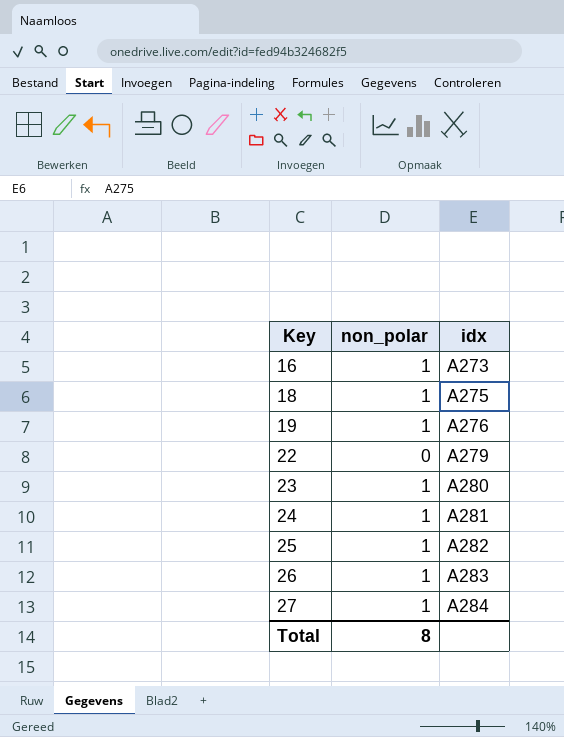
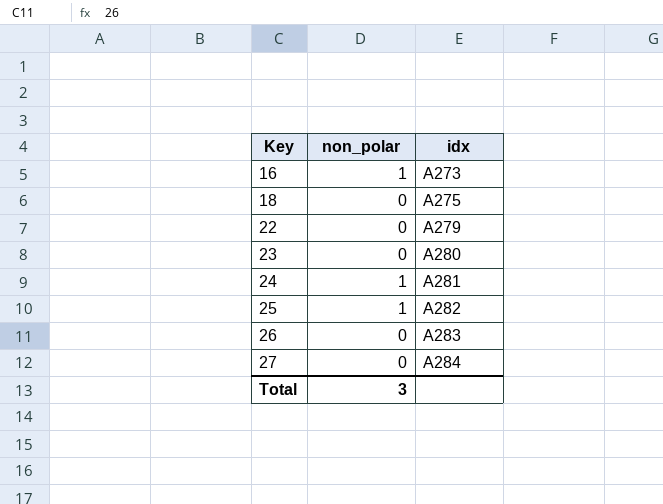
row 19: 1 | A276 -> none
18 | non_polar: 1 -> 0
23 | non_polar: 1 -> 0
26 | non_polar: 1 -> 0
27 | non_polar: 1 -> 0
Total | non_polar: 8 -> 3

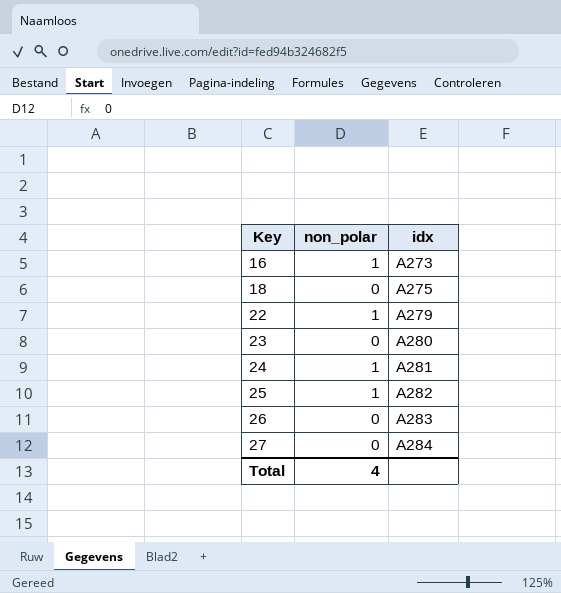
22 | non_polar: 0 -> 1
Total | non_polar: 3 -> 4

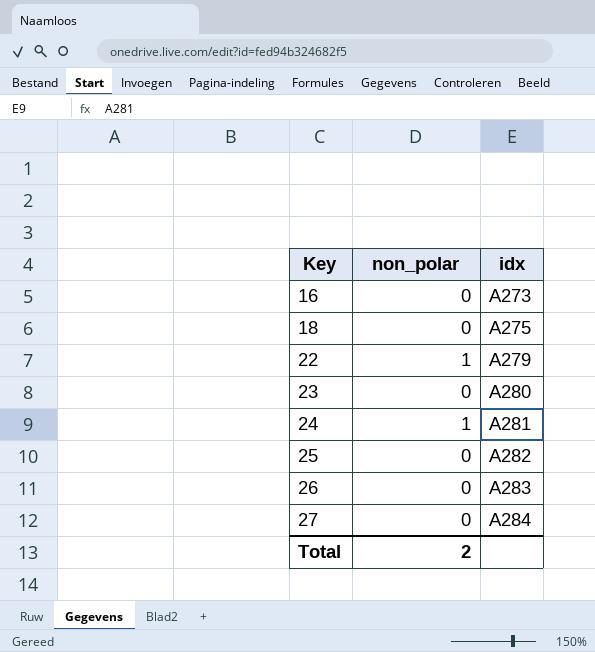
16 | non_polar: 1 -> 0
25 | non_polar: 1 -> 0
Total | non_polar: 4 -> 2

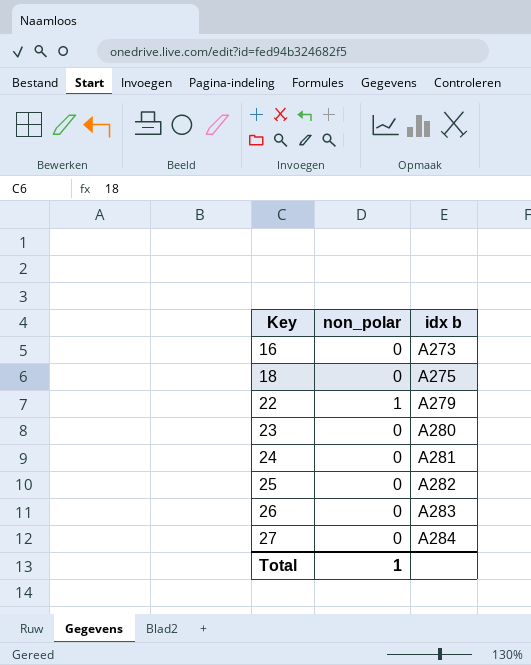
column name: idx -> idx b
24 | non_polar: 1 -> 0
Total | non_polar: 2 -> 1

